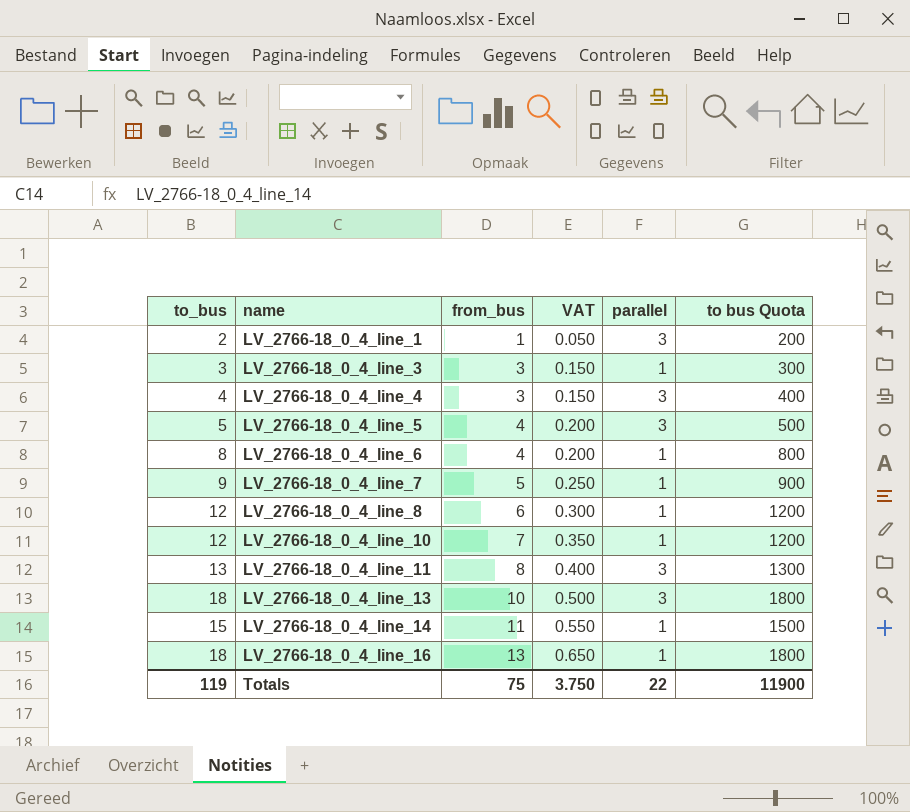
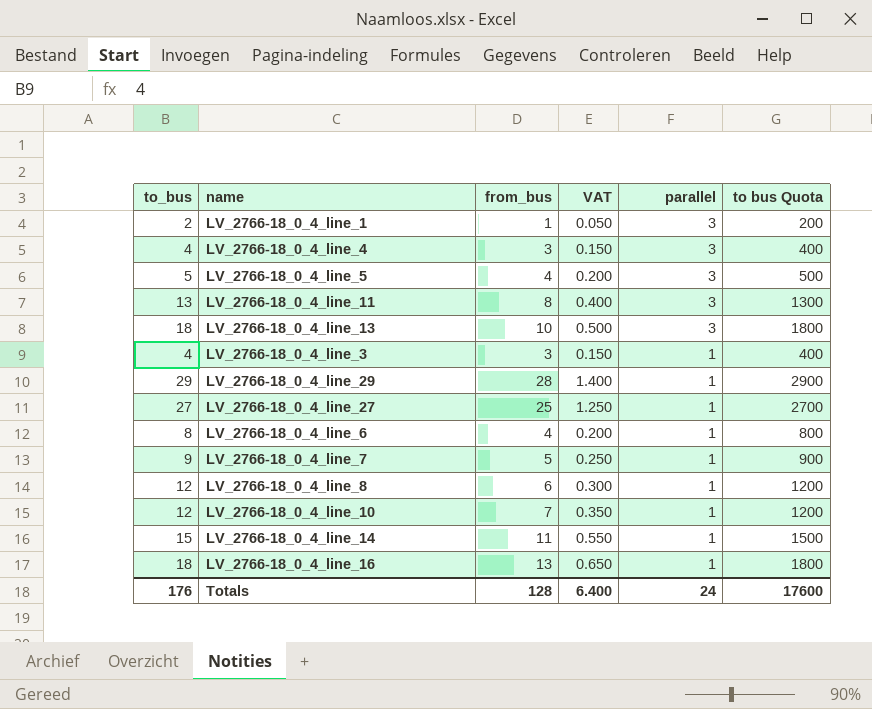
row order: name ascending -> parallel descending
LV_2766-18_0_4_line_3 | to_bus: 3 -> 4
LV_2766-18_0_4_line_3 | to bus Quota: 300 -> 400
row LV_2766-18_0_4_line_29: none -> 29 | 28 | 1.400 | 1 | 2900
row LV_2766-18_0_4_line_27: none -> 27 | 25 | 1.250 | 1 | 2700
Totals | to_bus: 119 -> 176
Totals | from_bus: 75 -> 128
Totals | VAT: 3.750 -> 6.400
Totals | parallel: 22 -> 24
Totals | to bus Quota: 11900 -> 17600

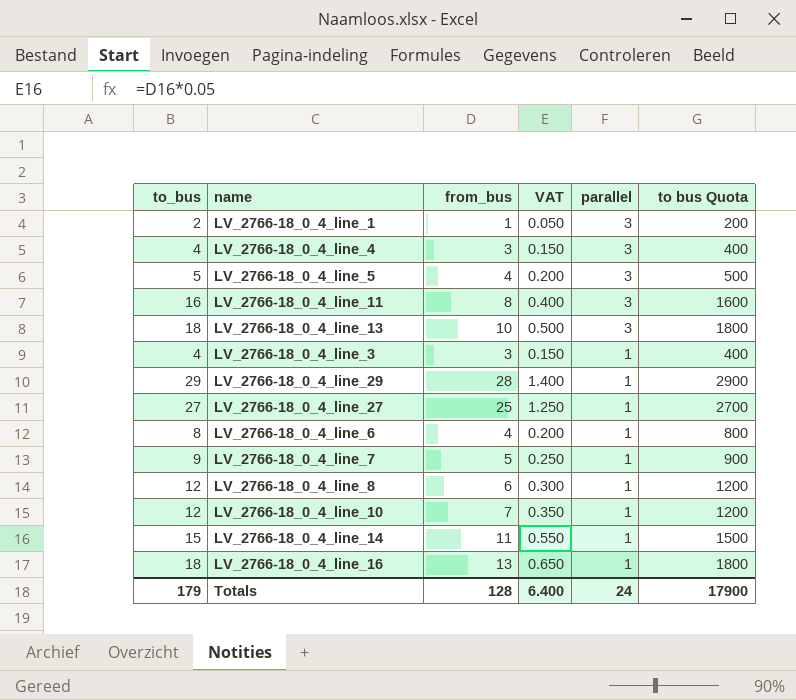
LV_2766-18_0_4_line_11 | to_bus: 13 -> 16
LV_2766-18_0_4_line_11 | to bus Quota: 1300 -> 1600
Totals | to_bus: 176 -> 179
Totals | to bus Quota: 17600 -> 17900

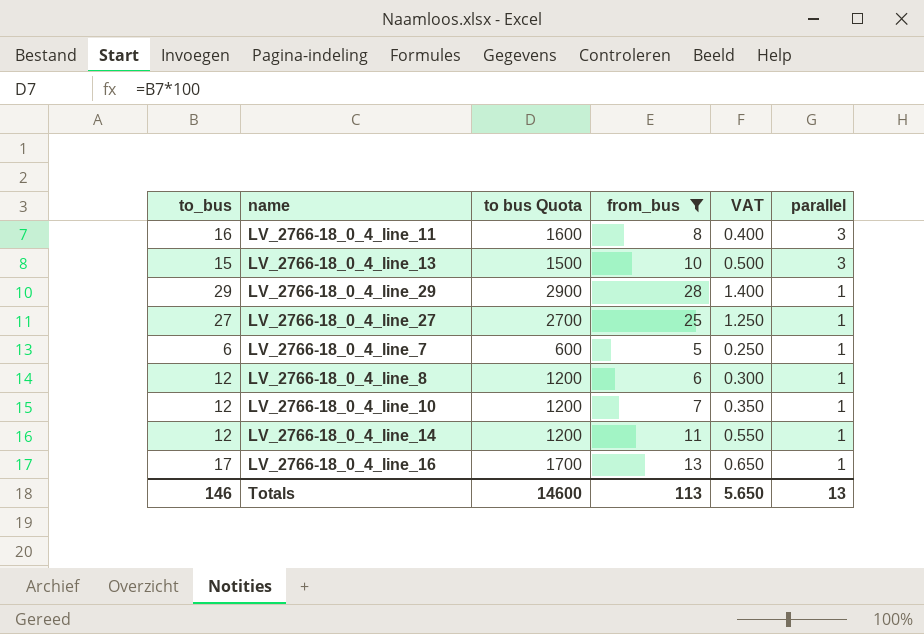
filter: none -> from_bus >= 5
column to bus Quota | position: 6 -> 3
LV_2766-18_0_4_line_13 | to_bus: 18 -> 15
LV_2766-18_0_4_line_13 | to bus Quota: 1800 -> 1500
LV_2766-18_0_4_line_7 | to_bus: 9 -> 6
LV_2766-18_0_4_line_7 | to bus Quota: 900 -> 600
LV_2766-18_0_4_line_14 | to_bus: 15 -> 12
LV_2766-18_0_4_line_14 | to bus Quota: 1500 -> 1200
LV_2766-18_0_4_line_16 | to_bus: 18 -> 17
LV_2766-18_0_4_line_16 | to bus Quota: 1800 -> 1700
Totals | to_bus: 179 -> 146
Totals | to bus Quota: 17900 -> 14600
Totals | from_bus: 128 -> 113
Totals | VAT: 6.400 -> 5.650
Totals | parallel: 24 -> 13

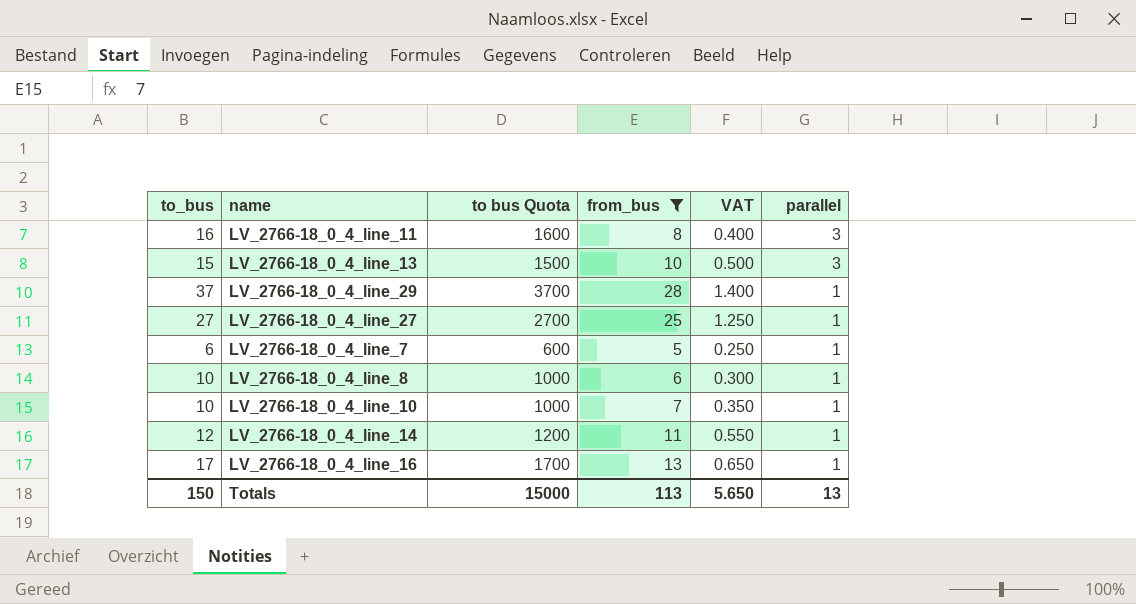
LV_2766-18_0_4_line_29 | to_bus: 29 -> 37
LV_2766-18_0_4_line_29 | to bus Quota: 2900 -> 3700
LV_2766-18_0_4_line_8 | to_bus: 12 -> 10
LV_2766-18_0_4_line_8 | to bus Quota: 1200 -> 1000
LV_2766-18_0_4_line_10 | to_bus: 12 -> 10
LV_2766-18_0_4_line_10 | to bus Quota: 1200 -> 1000
Totals | to_bus: 146 -> 150
Totals | to bus Quota: 14600 -> 15000

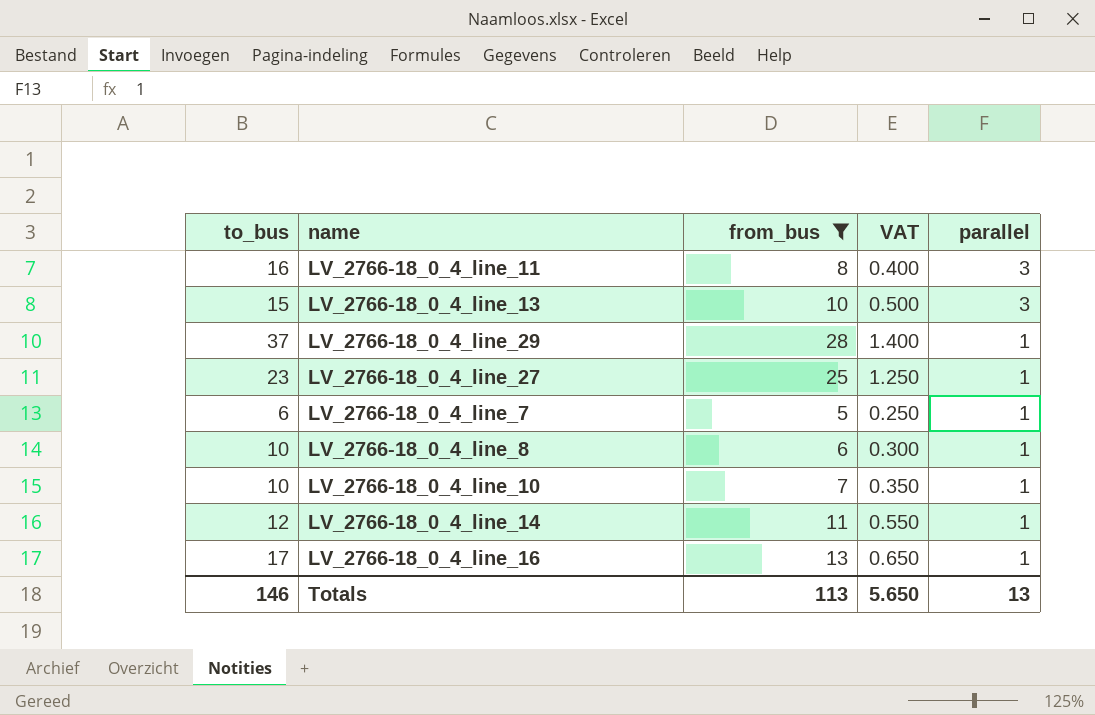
column to bus Quota | formula: [to_bus] * 100 -> none
LV_2766-18_0_4_line_27 | to_bus: 27 -> 23
Totals | to_bus: 150 -> 146

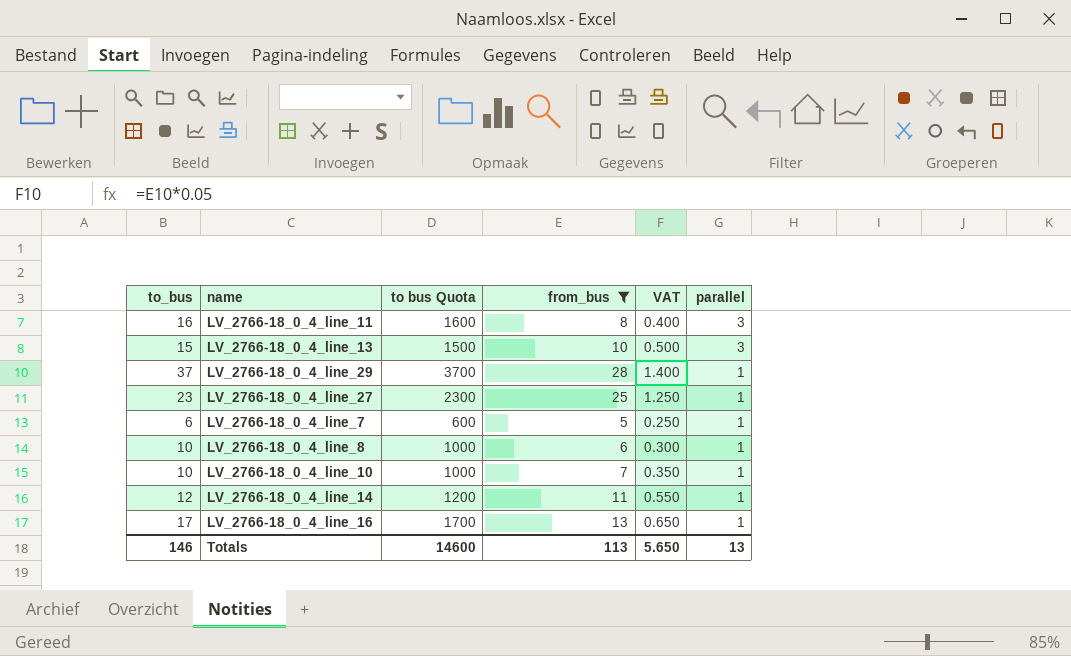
column to bus Quota | formula: none -> [to_bus] * 100

